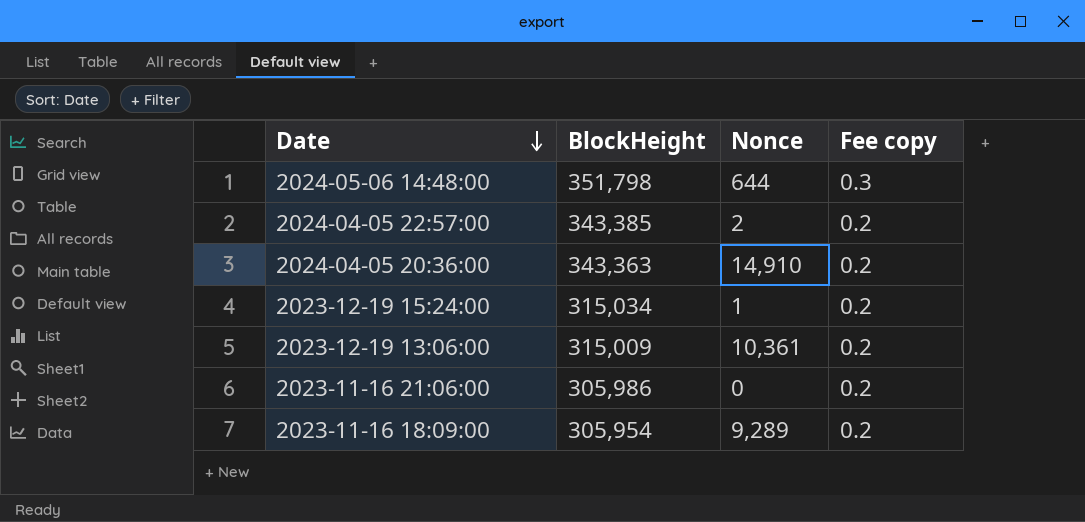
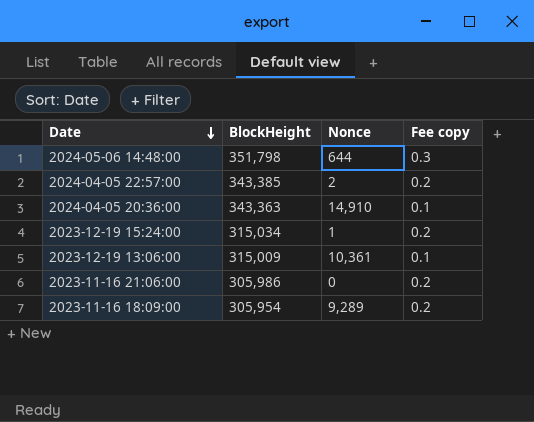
2024-04-05 20:36:00 | Fee copy: 0.2 -> 0.1
2023-12-19 13:06:00 | Fee copy: 0.2 -> 0.1

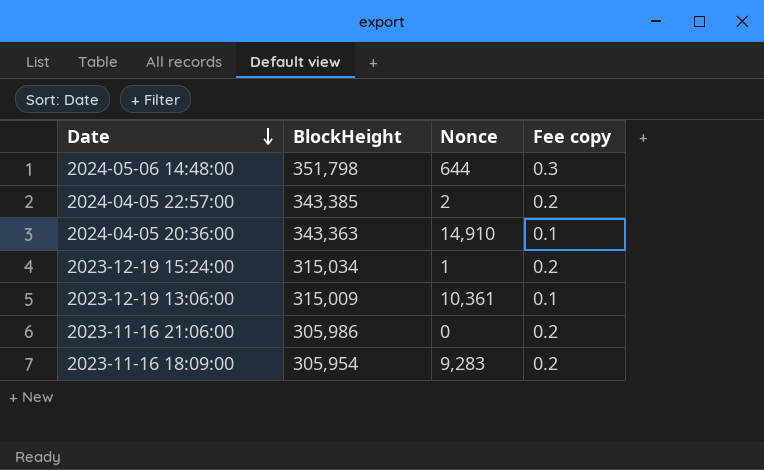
2023-11-16 18:09:00 | Nonce: 9,289 -> 9,283

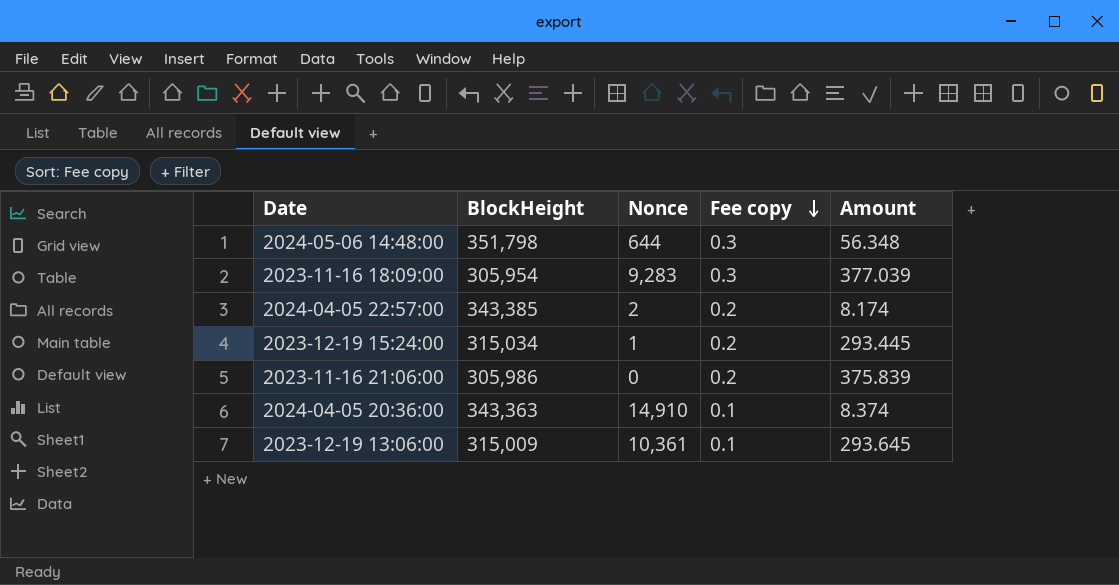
row order: Date descending -> Fee copy descending
column Amount | position: none -> 5
2023-11-16 18:09:00 | Fee copy: 0.2 -> 0.3

